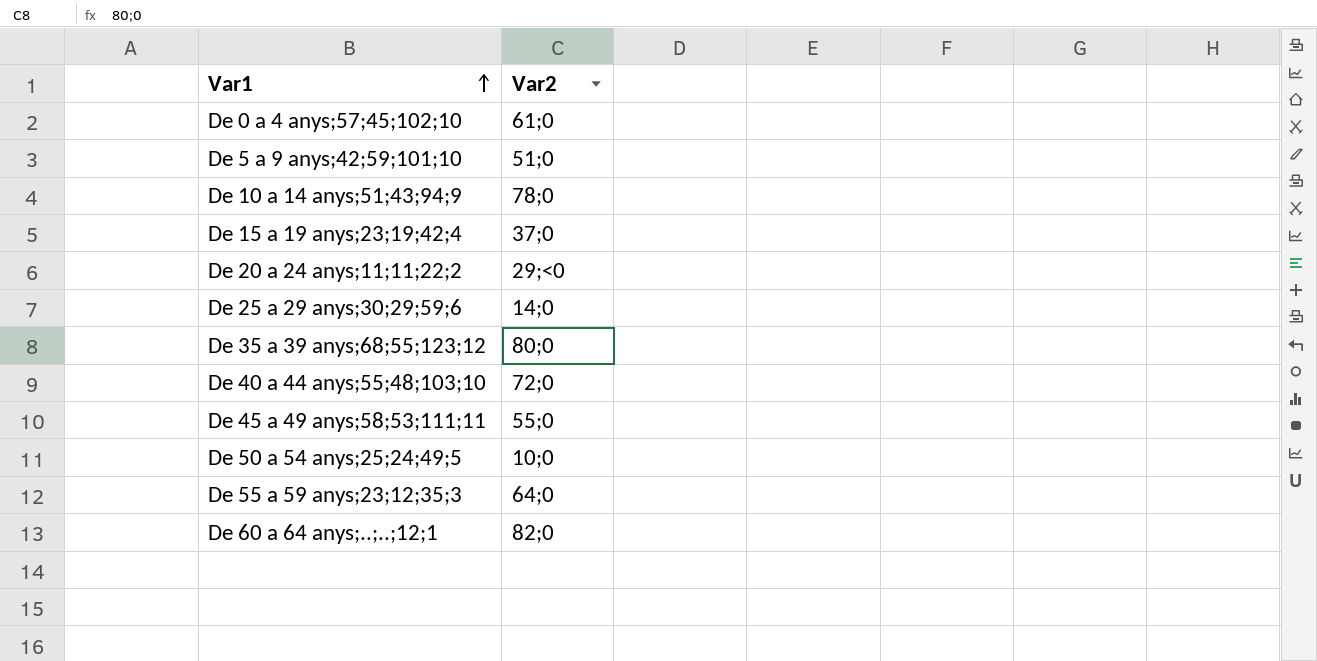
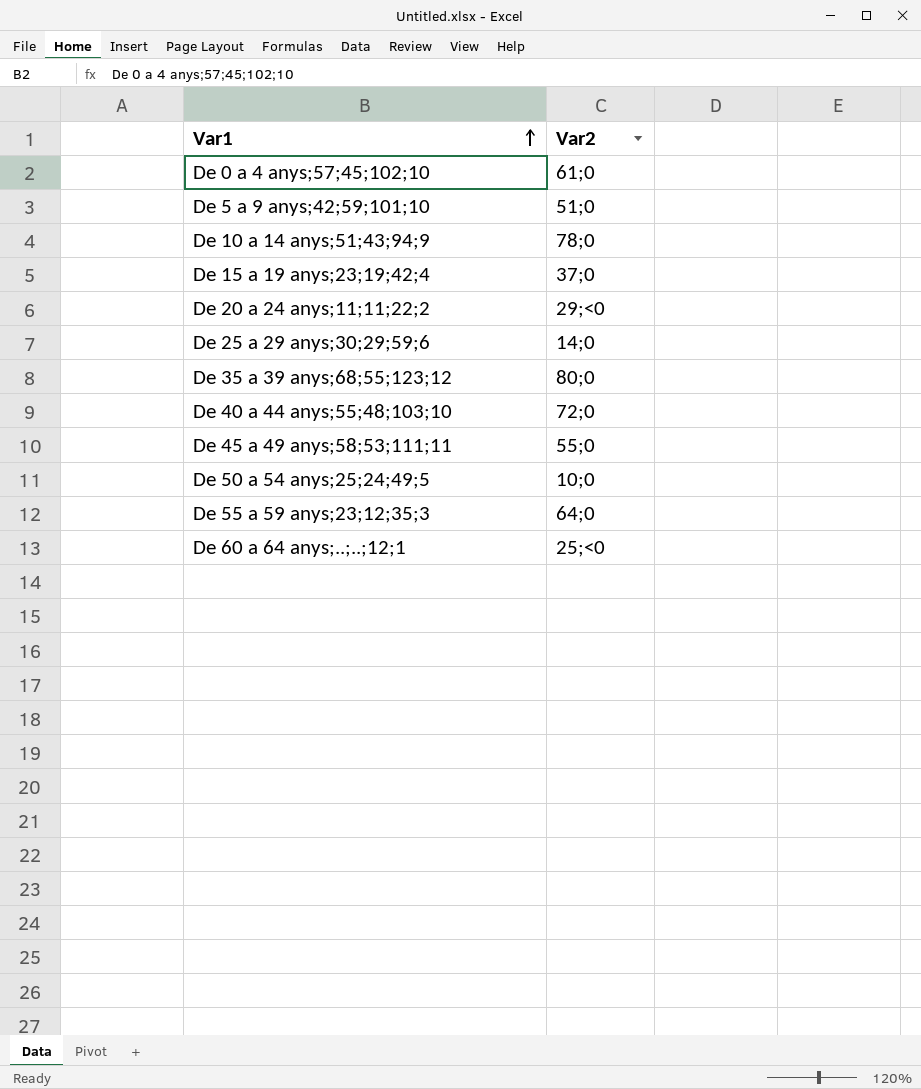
De 60 a 64 anys;..;..;12;1 | Var2: 82;0 -> 25;<0

